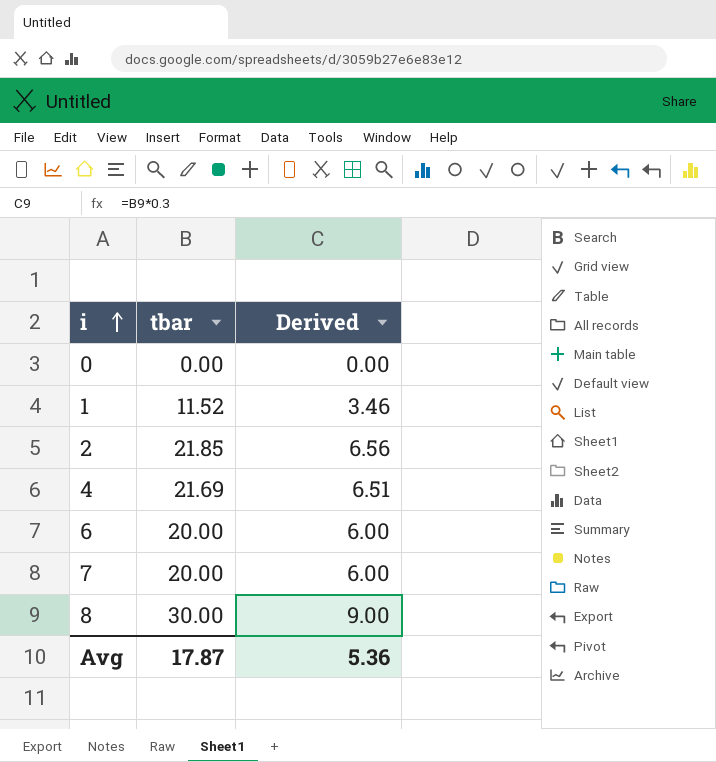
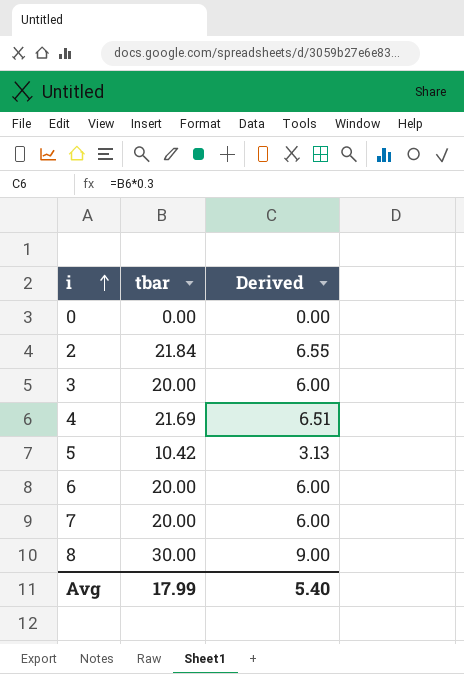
row 1: 11.52 | 3.46 -> none
2 | tbar: 21.85 -> 21.84
2 | Derived: 6.56 -> 6.55
row 3: none -> 20.00 | 6.00
row 5: none -> 10.42 | 3.13
Avg | tbar: 17.87 -> 17.99
Avg | Derived: 5.36 -> 5.40

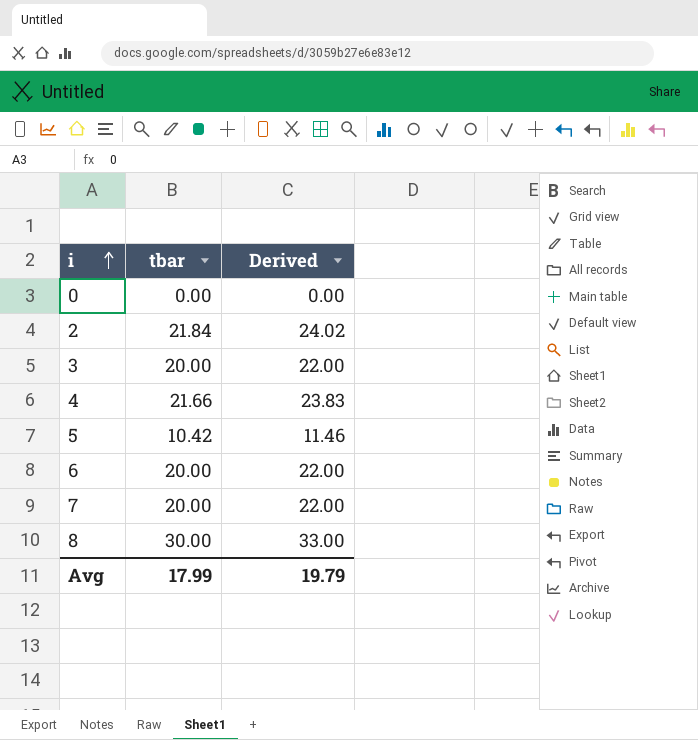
column Derived | formula: [tbar] * 0.3 -> [tbar] * 1.1
4 | tbar: 21.69 -> 21.66
Avg | Derived: 5.40 -> 19.79

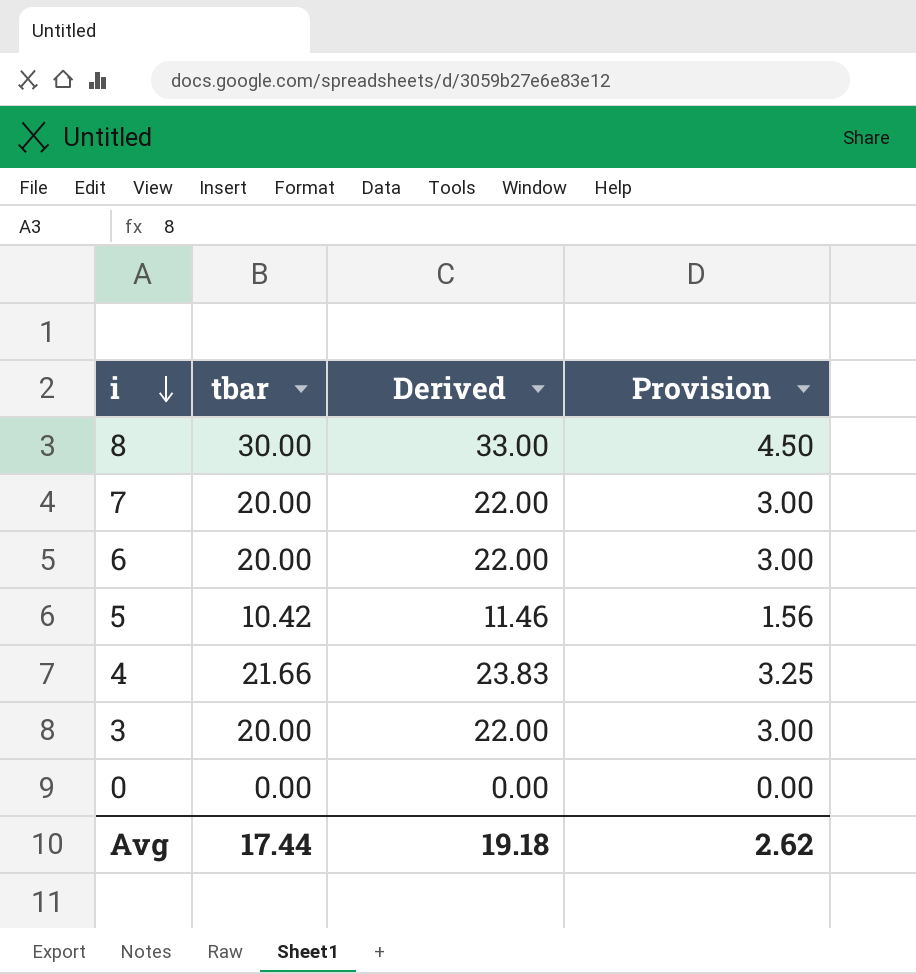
row order: i ascending -> i descending
column Provision | formula: none -> [tbar] * 0.15
row 2: 21.84 | 24.02 -> none
Avg | tbar: 17.99 -> 17.44
Avg | Derived: 19.79 -> 19.18

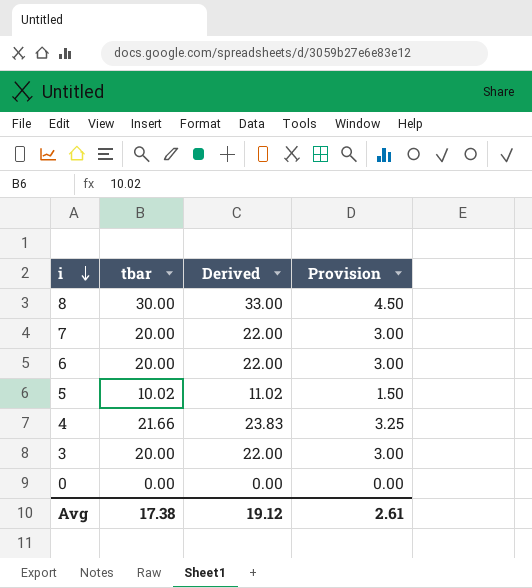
5 | tbar: 10.42 -> 10.02
5 | Derived: 11.46 -> 11.02
5 | Provision: 1.56 -> 1.50
Avg | tbar: 17.44 -> 17.38
Avg | Derived: 19.18 -> 19.12
Avg | Provision: 2.62 -> 2.61

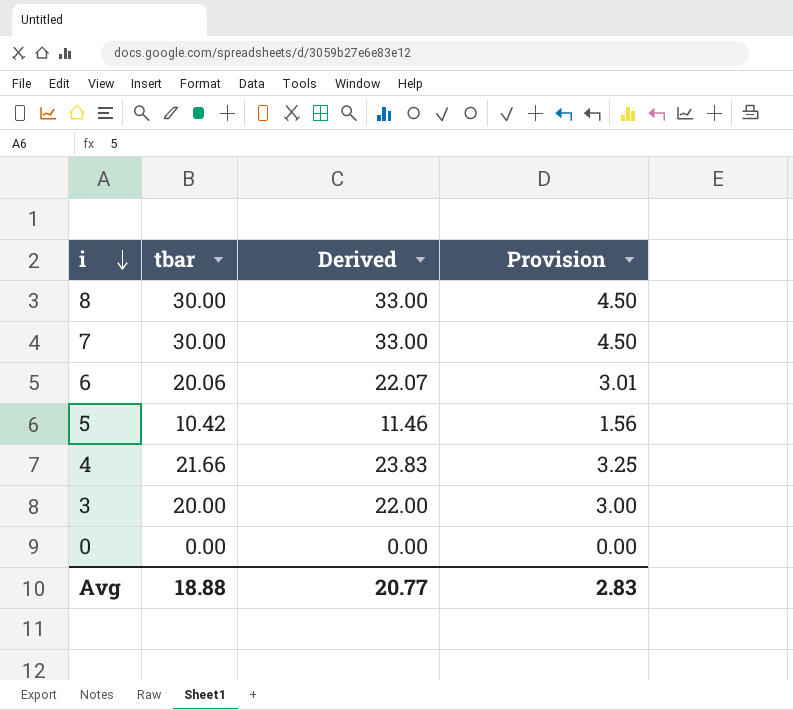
7 | tbar: 20.00 -> 30.00
7 | Derived: 22.00 -> 33.00
7 | Provision: 3.00 -> 4.50
6 | tbar: 20.00 -> 20.06
6 | Derived: 22.00 -> 22.07
6 | Provision: 3.00 -> 3.01
5 | tbar: 10.02 -> 10.42
5 | Derived: 11.02 -> 11.46
5 | Provision: 1.50 -> 1.56
Avg | tbar: 17.38 -> 18.88
Avg | Derived: 19.12 -> 20.77
Avg | Provision: 2.61 -> 2.83

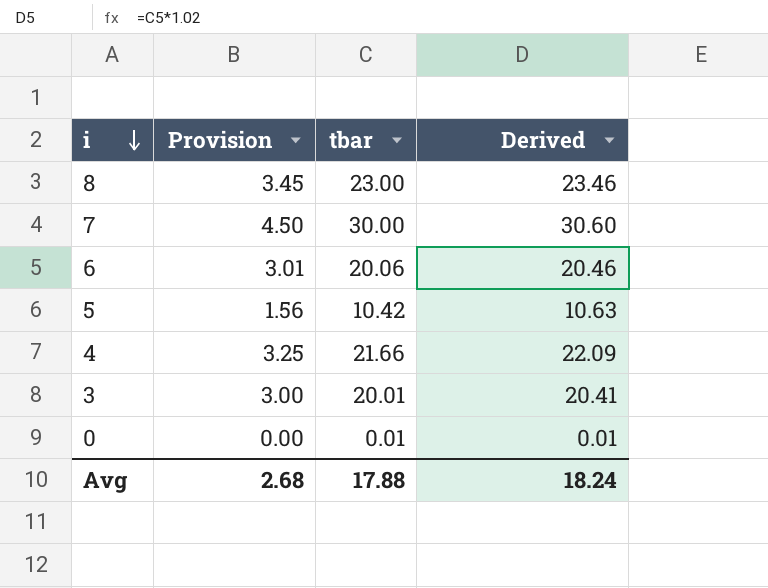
column Provision | position: 4 -> 2
column Derived | formula: [tbar] * 1.1 -> [tbar] * 1.02
8 | Provision: 4.50 -> 3.45
8 | tbar: 30.00 -> 23.00
3 | tbar: 20.00 -> 20.01
0 | tbar: 0.00 -> 0.01
Avg | Provision: 2.83 -> 2.68
Avg | tbar: 18.88 -> 17.88
Avg | Derived: 20.77 -> 18.24

